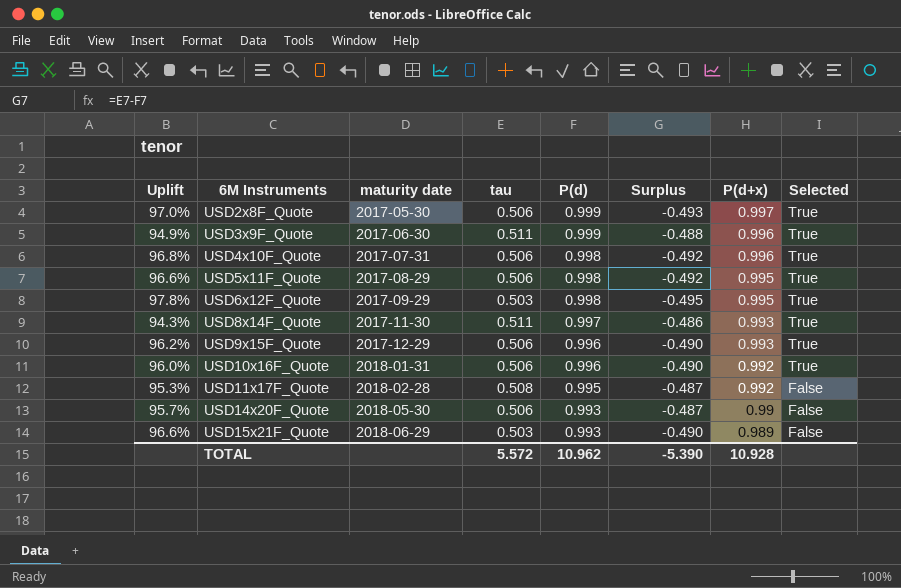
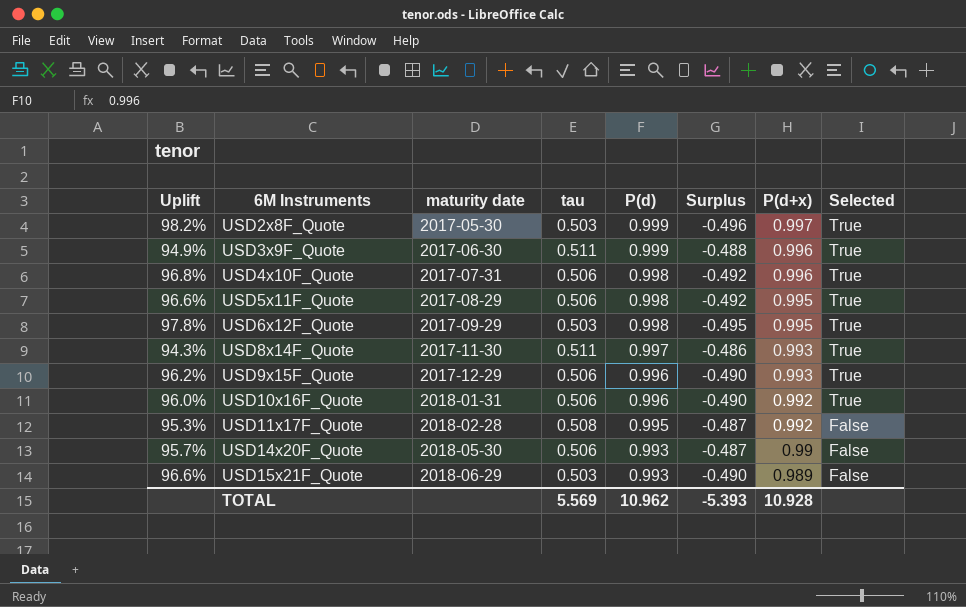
USD2x8F_Quote | Uplift: 97.0% -> 98.2%
USD2x8F_Quote | tau: 0.506 -> 0.503
USD2x8F_Quote | Surplus: -0.493 -> -0.496
TOTAL | tau: 5.572 -> 5.569
TOTAL | Surplus: -5.390 -> -5.393

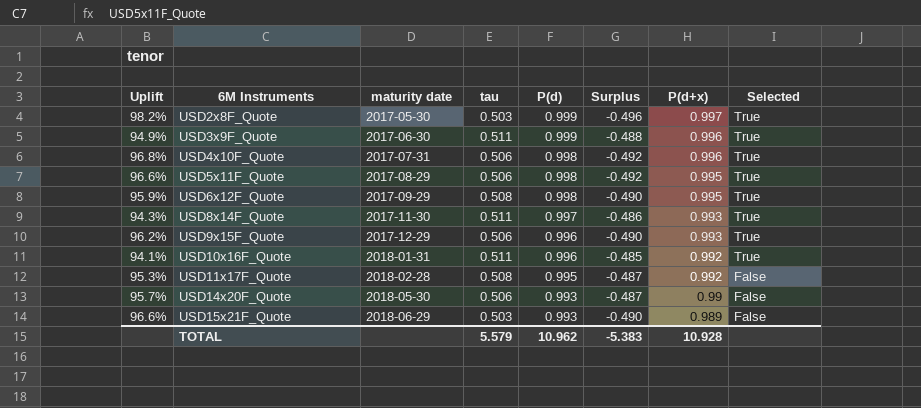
USD6x12F_Quote | Uplift: 97.8% -> 95.9%
USD6x12F_Quote | tau: 0.503 -> 0.508
USD6x12F_Quote | Surplus: -0.495 -> -0.490
USD10x16F_Quote | Uplift: 96.0% -> 94.1%
USD10x16F_Quote | tau: 0.506 -> 0.511
USD10x16F_Quote | Surplus: -0.490 -> -0.485
TOTAL | tau: 5.569 -> 5.579
TOTAL | Surplus: -5.393 -> -5.383

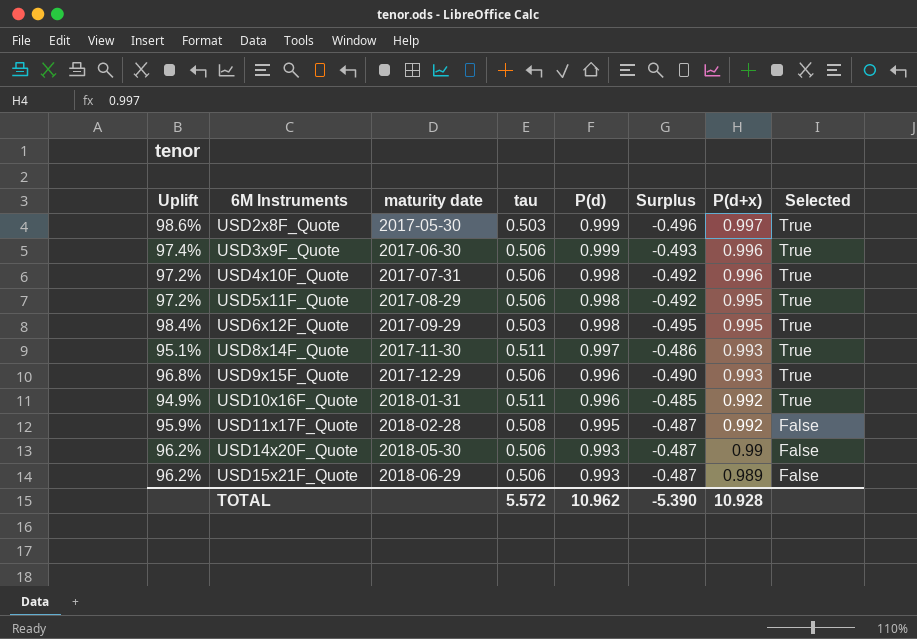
column Uplift | formula: ([P(d+x)] - [tau]) / [tau] -> ([P(d)] - [tau]) / [tau]
USD3x9F_Quote | tau: 0.511 -> 0.506
USD3x9F_Quote | Surplus: -0.488 -> -0.493
USD6x12F_Quote | tau: 0.508 -> 0.503
USD6x12F_Quote | Surplus: -0.490 -> -0.495
USD15x21F_Quote | tau: 0.503 -> 0.506
USD15x21F_Quote | Surplus: -0.490 -> -0.487
TOTAL | tau: 5.579 -> 5.572
TOTAL | Surplus: -5.383 -> -5.390

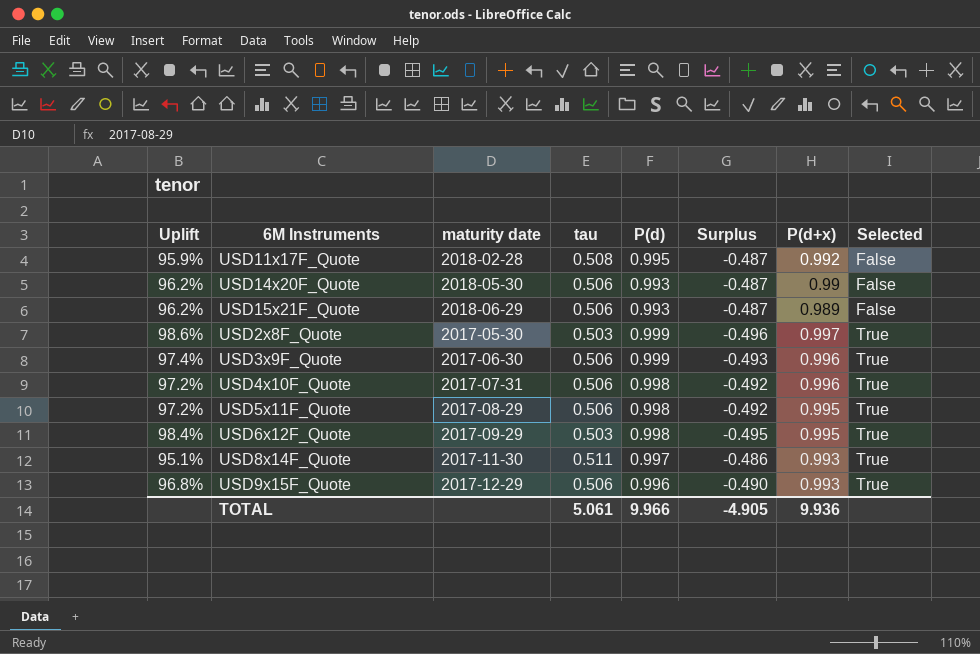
row order: 6M Instruments ascending -> Selected ascending
row USD10x16F_Quote: 94.9% | 2018-01-31 | 0.511 | 0.996 | -0.485 | 0.992 | True -> none
TOTAL | tau: 5.572 -> 5.061
TOTAL | P(d): 10.962 -> 9.966
TOTAL | Surplus: -5.390 -> -4.905
TOTAL | P(d+x): 10.928 -> 9.936

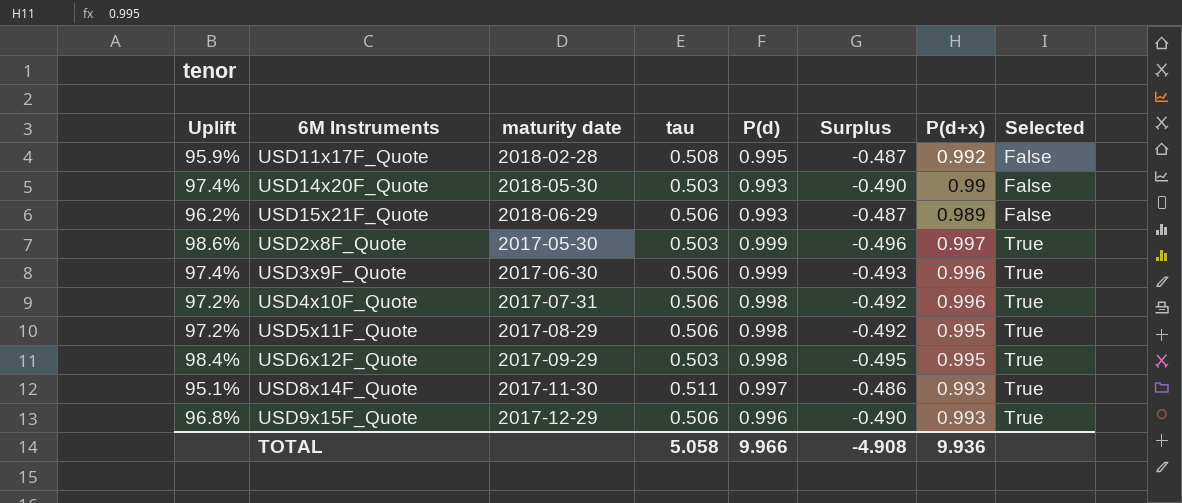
USD14x20F_Quote | Uplift: 96.2% -> 97.4%
USD14x20F_Quote | tau: 0.506 -> 0.503
USD14x20F_Quote | Surplus: -0.487 -> -0.490
TOTAL | tau: 5.061 -> 5.058
TOTAL | Surplus: -4.905 -> -4.908

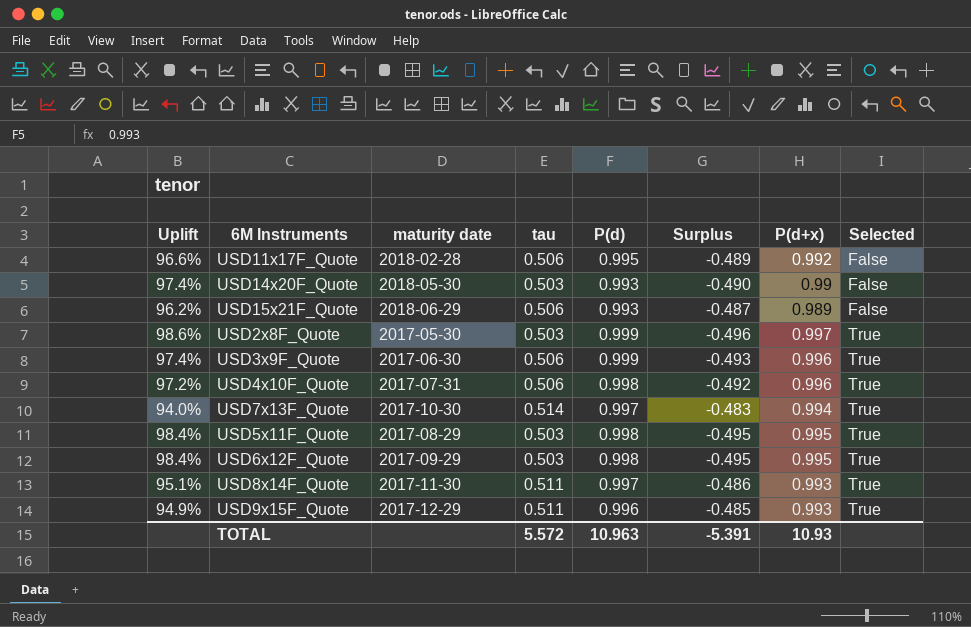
USD11x17F_Quote | Uplift: 95.9% -> 96.6%
USD11x17F_Quote | tau: 0.508 -> 0.506
USD11x17F_Quote | Surplus: -0.487 -> -0.489
row USD7x13F_Quote: none -> 94.0% | 2017-10-30 | 0.514 | 0.997 | -0.483 | 0.994 | True
USD5x11F_Quote | Uplift: 97.2% -> 98.4%
USD5x11F_Quote | tau: 0.506 -> 0.503
USD5x11F_Quote | Surplus: -0.492 -> -0.495
USD9x15F_Quote | Uplift: 96.8% -> 94.9%
USD9x15F_Quote | tau: 0.506 -> 0.511
USD9x15F_Quote | Surplus: -0.490 -> -0.485
TOTAL | tau: 5.058 -> 5.572
TOTAL | P(d): 9.966 -> 10.963
TOTAL | Surplus: -4.908 -> -5.391
TOTAL | P(d+x): 9.936 -> 10.93

